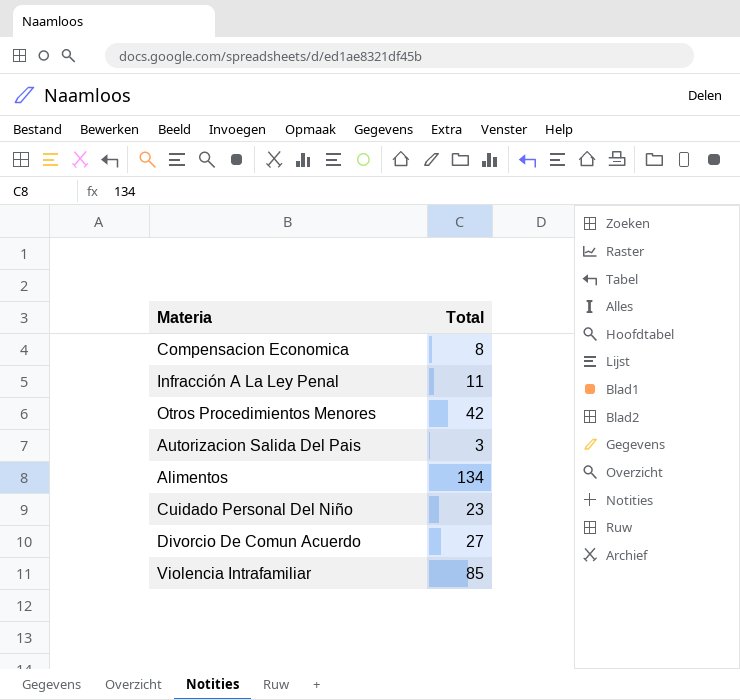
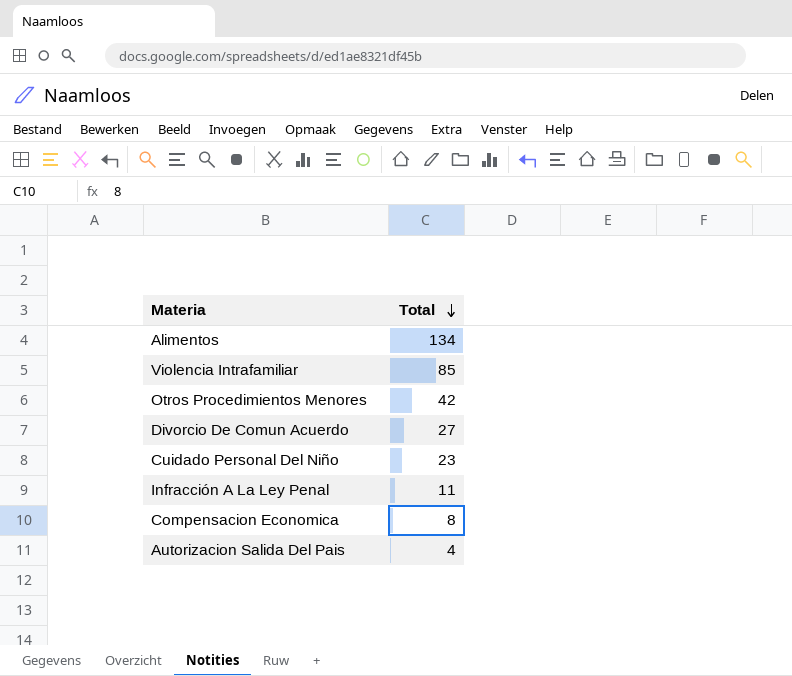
row order: none -> Total descending
Autorizacion Salida Del Pais | Total: 3 -> 4

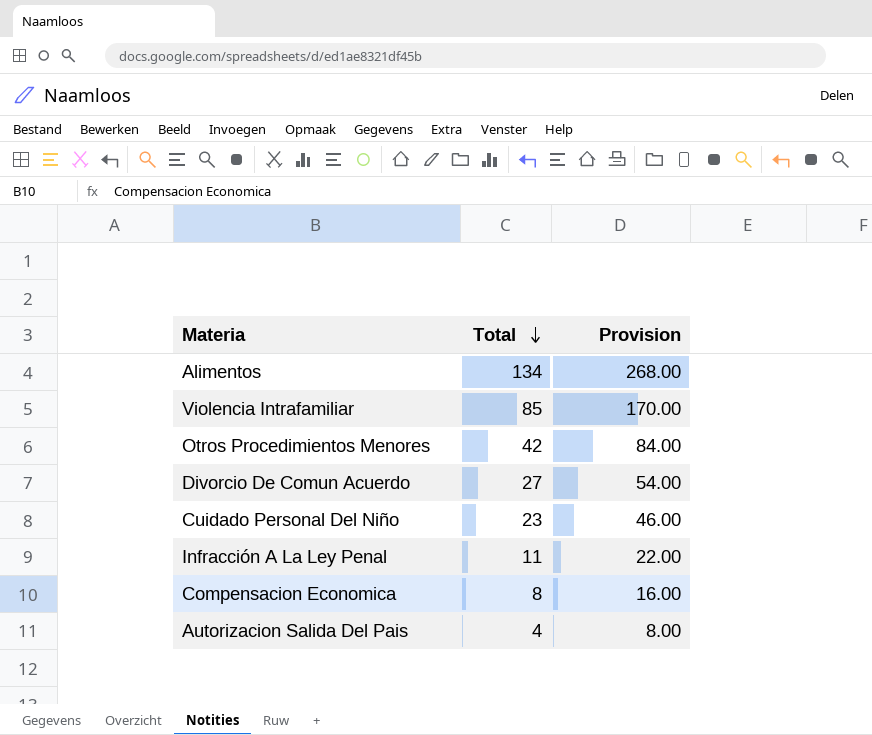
column Provision | formula: none -> [Total] * 2

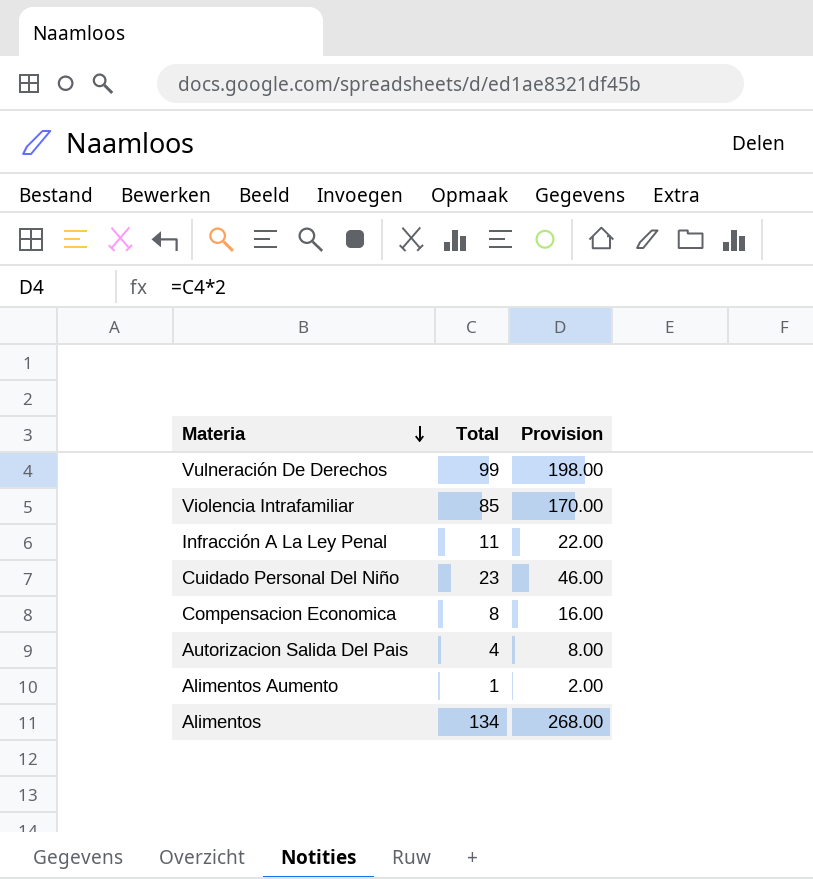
row order: Total descending -> Materia descending
row Otros Procedimientos Menores: 42 | 84.00 -> none
row Divorcio De Comun Acuerdo: 27 | 54.00 -> none
row Vulneración De Derechos: none -> 99 | 198.00
row Alimentos Aumento: none -> 1 | 2.00

